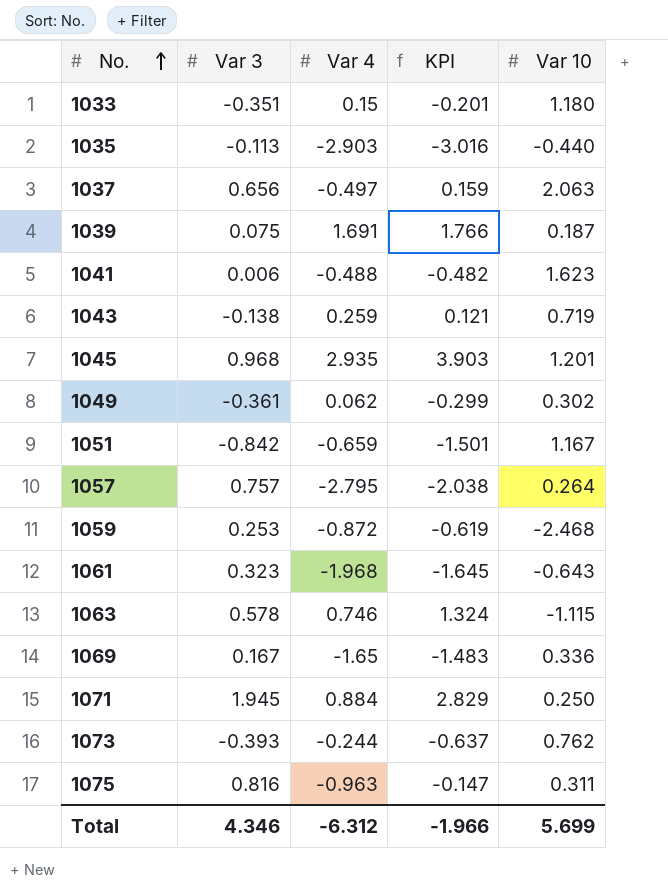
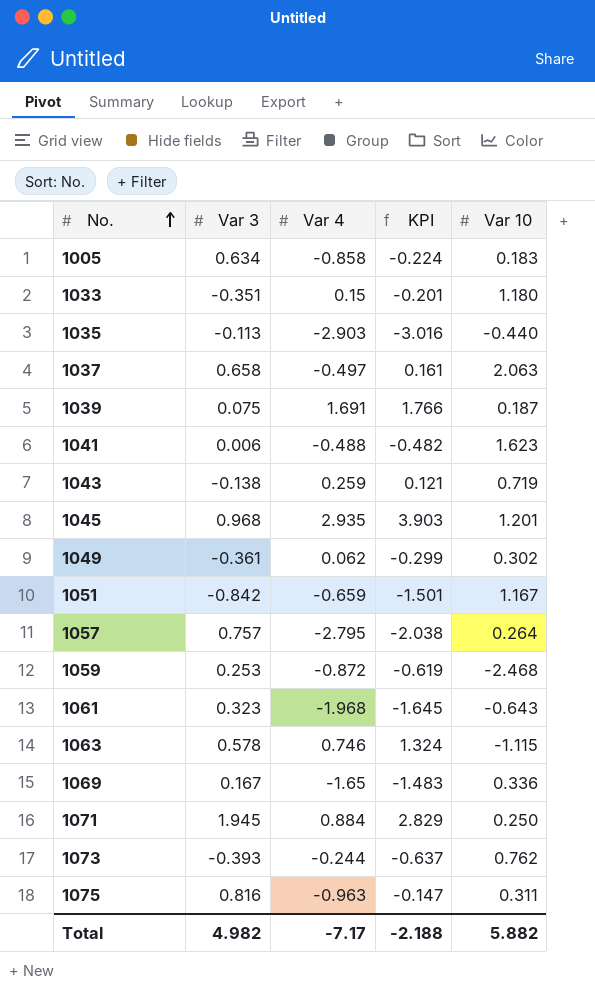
row 1005: none -> 0.634 | -0.858 | -0.224 | 0.183
1037 | Var 3: 0.656 -> 0.658
1037 | KPI: 0.159 -> 0.161
Total | Var 3: 4.346 -> 4.982
Total | Var 4: -6.312 -> -7.17
Total | KPI: -1.966 -> -2.188
Total | Var 10: 5.699 -> 5.882

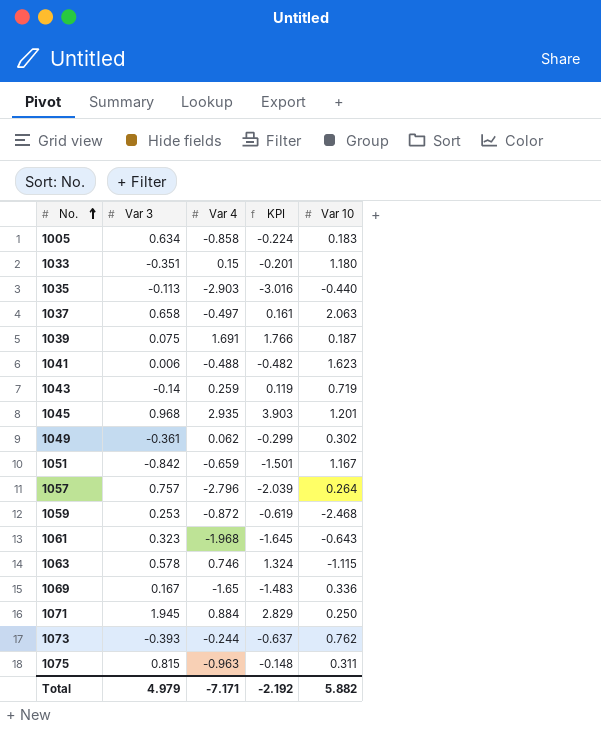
1043 | Var 3: -0.138 -> -0.14
1043 | KPI: 0.121 -> 0.119
1057 | Var 4: -2.795 -> -2.796
1057 | KPI: -2.038 -> -2.039
1075 | Var 3: 0.816 -> 0.815
1075 | KPI: -0.147 -> -0.148
Total | Var 3: 4.982 -> 4.979
Total | Var 4: -7.17 -> -7.171
Total | KPI: -2.188 -> -2.192

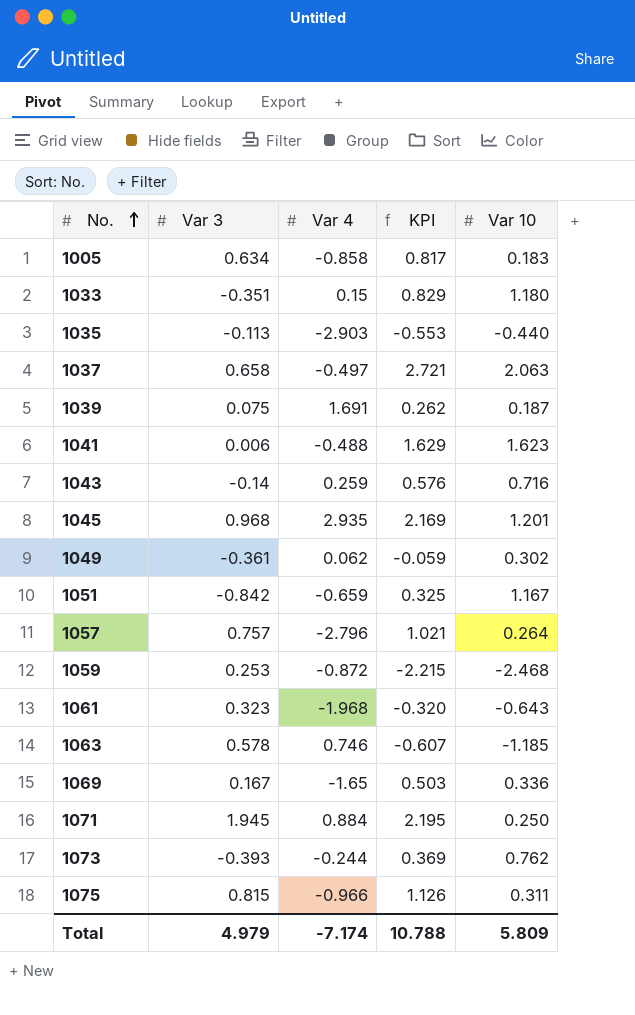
column KPI | formula: [Var 3] + [Var 4] -> [Var 3] + [Var 10]
1043 | Var 10: 0.719 -> 0.716
1063 | Var 10: -1.115 -> -1.185
1075 | Var 4: -0.963 -> -0.966
Total | Var 4: -7.171 -> -7.174
Total | KPI: -2.192 -> 10.788
Total | Var 10: 5.882 -> 5.809

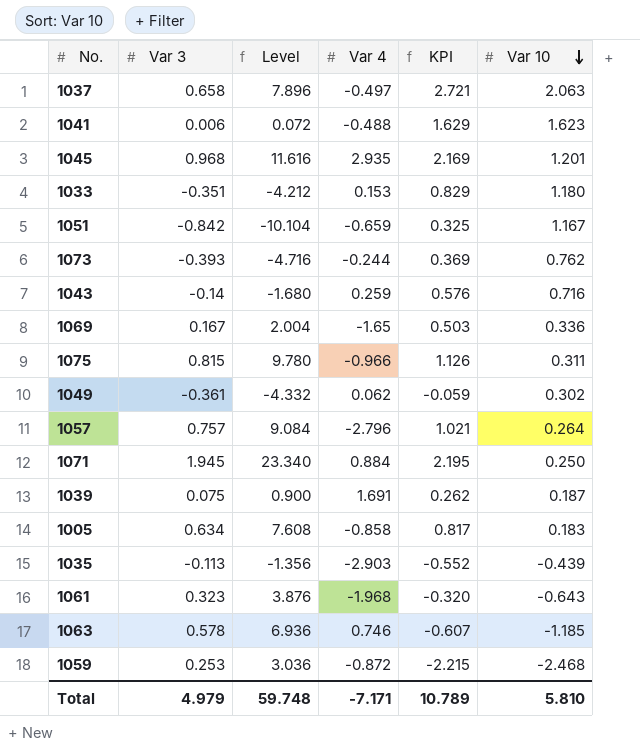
row order: No. ascending -> Var 10 descending
column Level | formula: none -> [Var 3] * 12
1033 | Var 4: 0.15 -> 0.153
1035 | KPI: -0.553 -> -0.552
1035 | Var 10: -0.440 -> -0.439
Total | Var 4: -7.174 -> -7.171
Total | KPI: 10.788 -> 10.789
Total | Var 10: 5.809 -> 5.810

